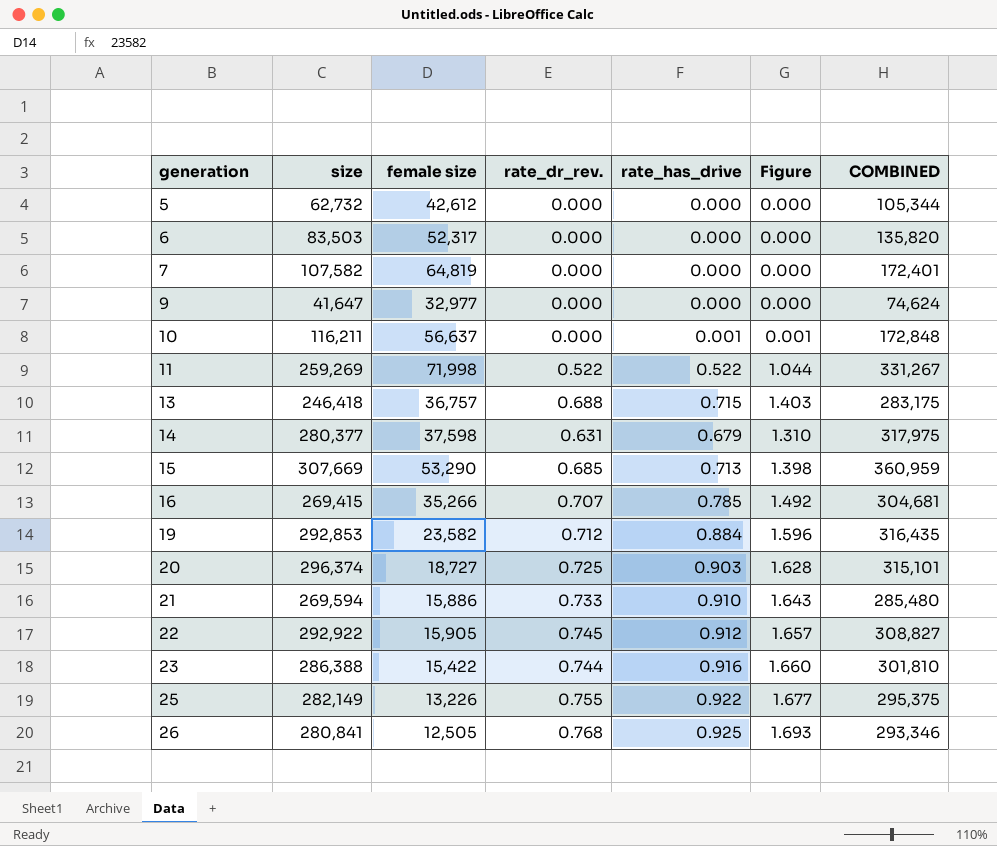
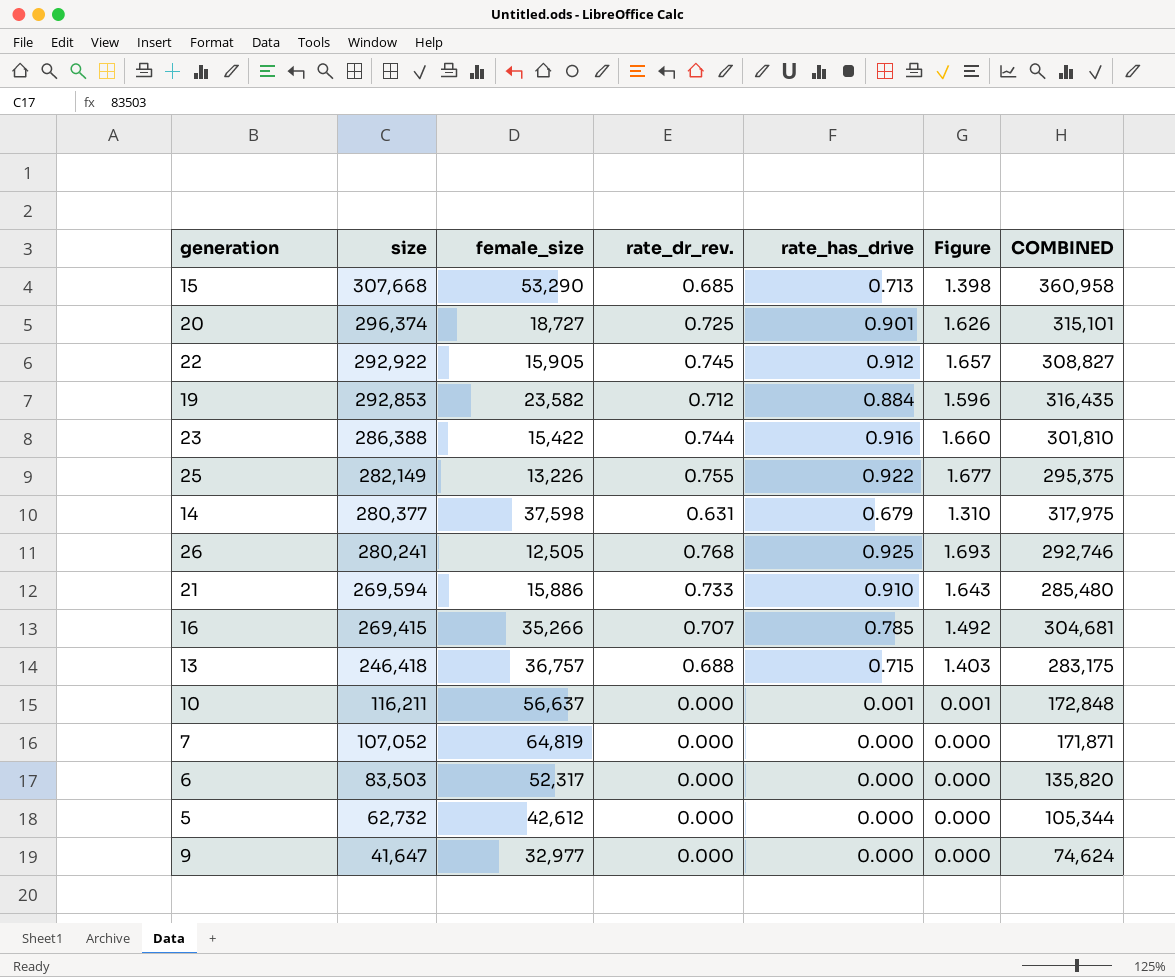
row order: generation ascending -> size descending
column name: female size -> female_size
row 11: 259,269 | 71,998 | 0.522 | 0.522 | 1.044 | 331,267 -> none
15 | size: 307,669 -> 307,668
15 | COMBINED: 360,959 -> 360,958
20 | rate_has_drive: 0.903 -> 0.901
20 | Figure: 1.628 -> 1.626
26 | size: 280,841 -> 280,241
26 | COMBINED: 293,346 -> 292,746
7 | size: 107,582 -> 107,052
7 | COMBINED: 172,401 -> 171,871

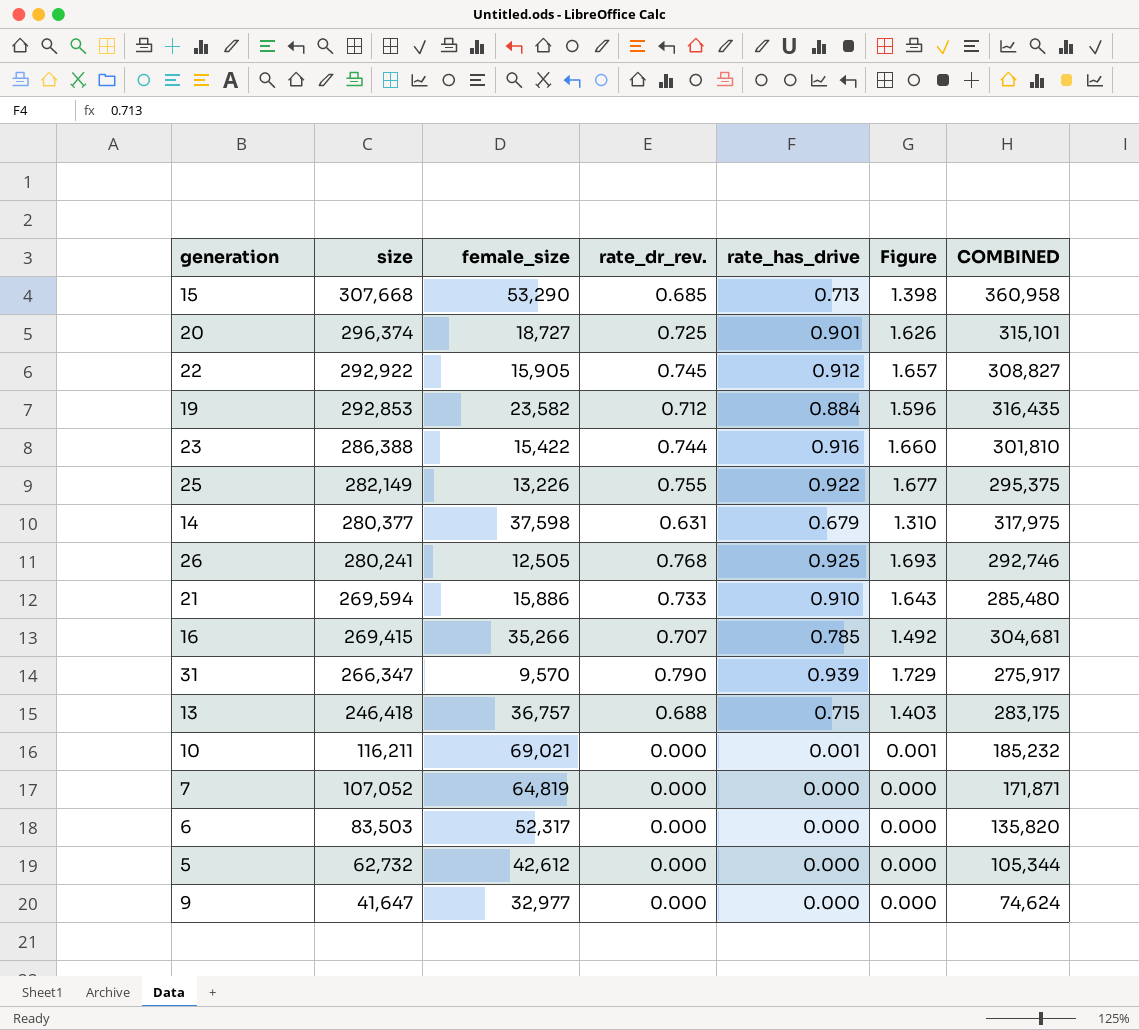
row 31: none -> 266,347 | 9,570 | 0.790 | 0.939 | 1.729 | 275,917
10 | female_size: 56,637 -> 69,021
10 | COMBINED: 172,848 -> 185,232

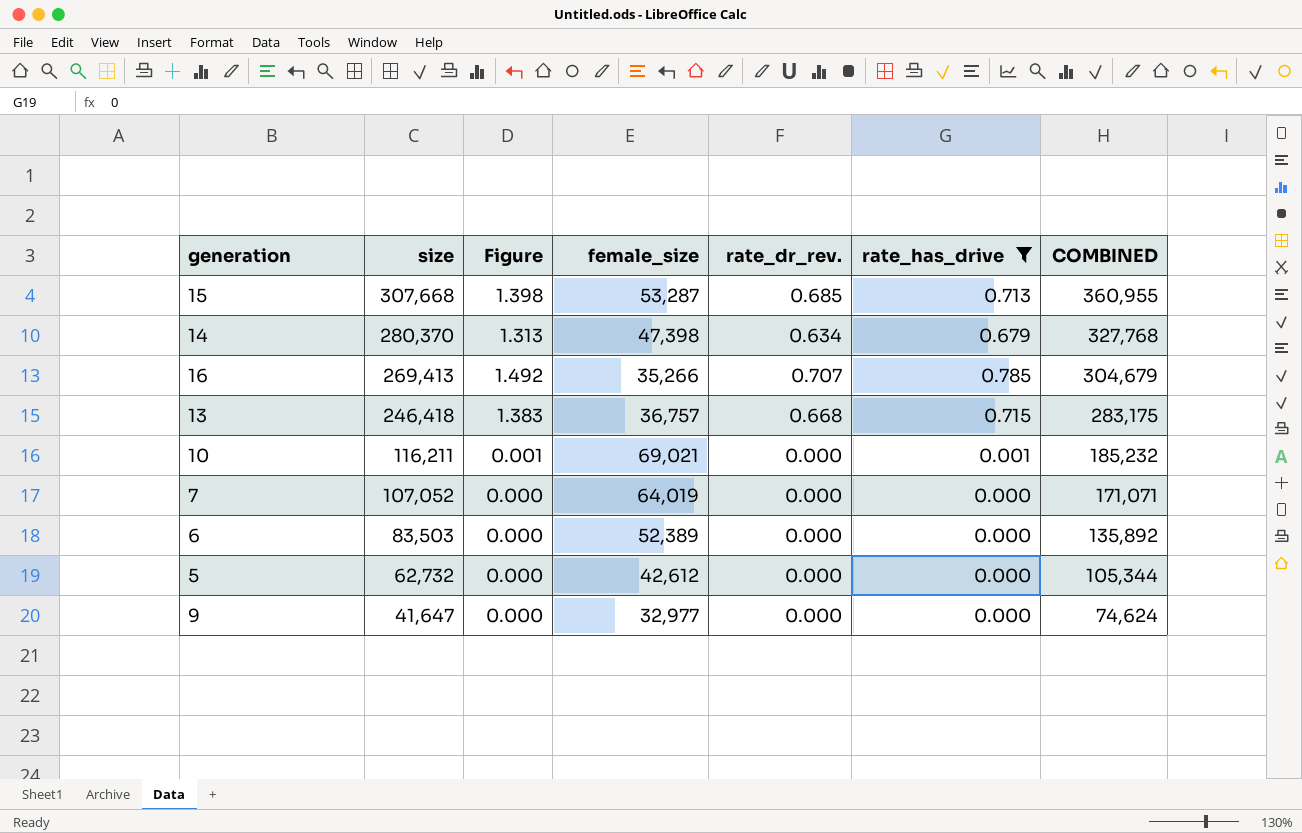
filter: none -> rate_has_drive <= 0.785
column Figure | position: 6 -> 3
15 | female_size: 53,290 -> 53,287
15 | COMBINED: 360,958 -> 360,955
14 | size: 280,377 -> 280,370
14 | Figure: 1.310 -> 1.313
14 | female_size: 37,598 -> 47,398
14 | rate_dr_rev.: 0.631 -> 0.634
14 | COMBINED: 317,975 -> 327,768
16 | size: 269,415 -> 269,413
16 | COMBINED: 304,681 -> 304,679
13 | Figure: 1.403 -> 1.383
13 | rate_dr_rev.: 0.688 -> 0.668
7 | female_size: 64,819 -> 64,019
7 | COMBINED: 171,871 -> 171,071
6 | female_size: 52,317 -> 52,389
6 | COMBINED: 135,820 -> 135,892

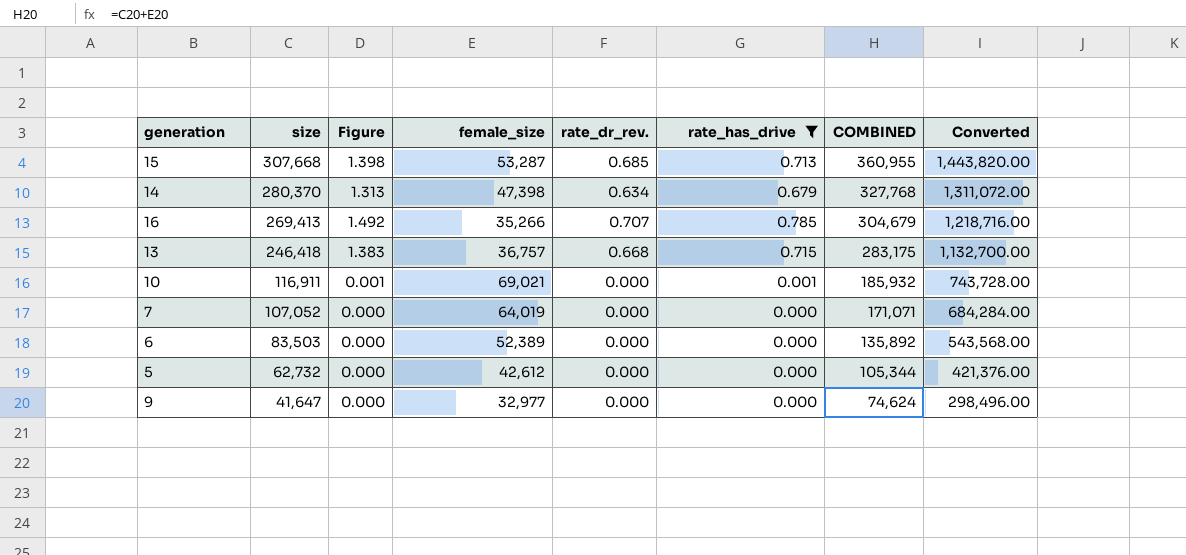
column Converted | formula: none -> [COMBINED] * 4
10 | size: 116,211 -> 116,911
10 | COMBINED: 185,232 -> 185,932

